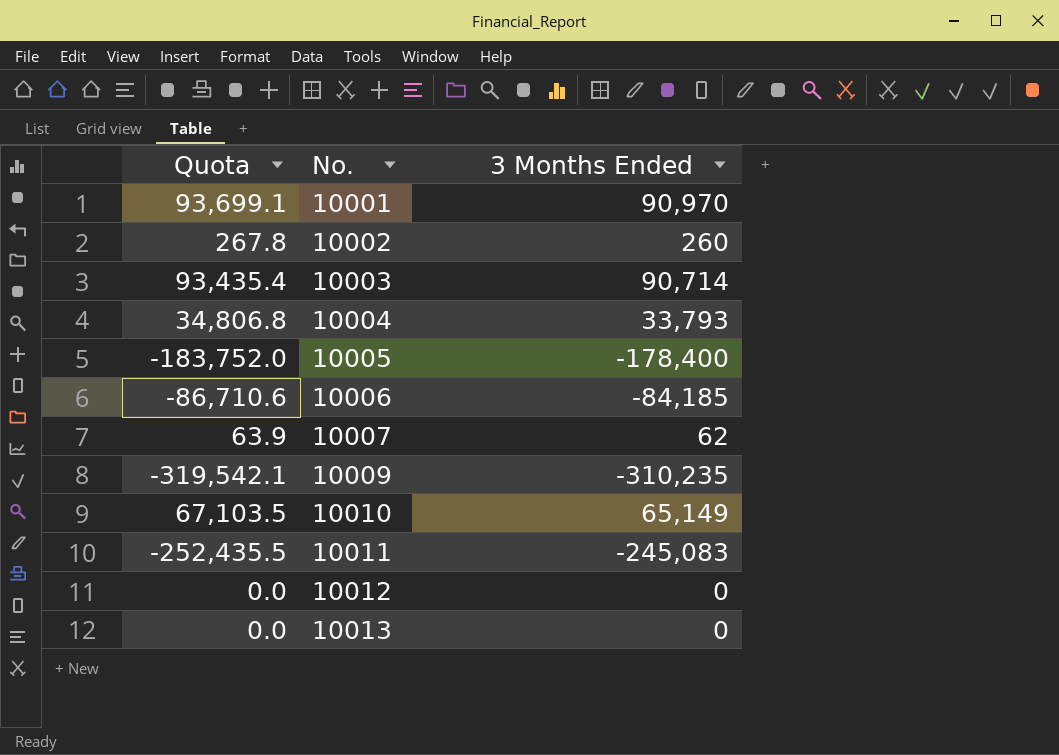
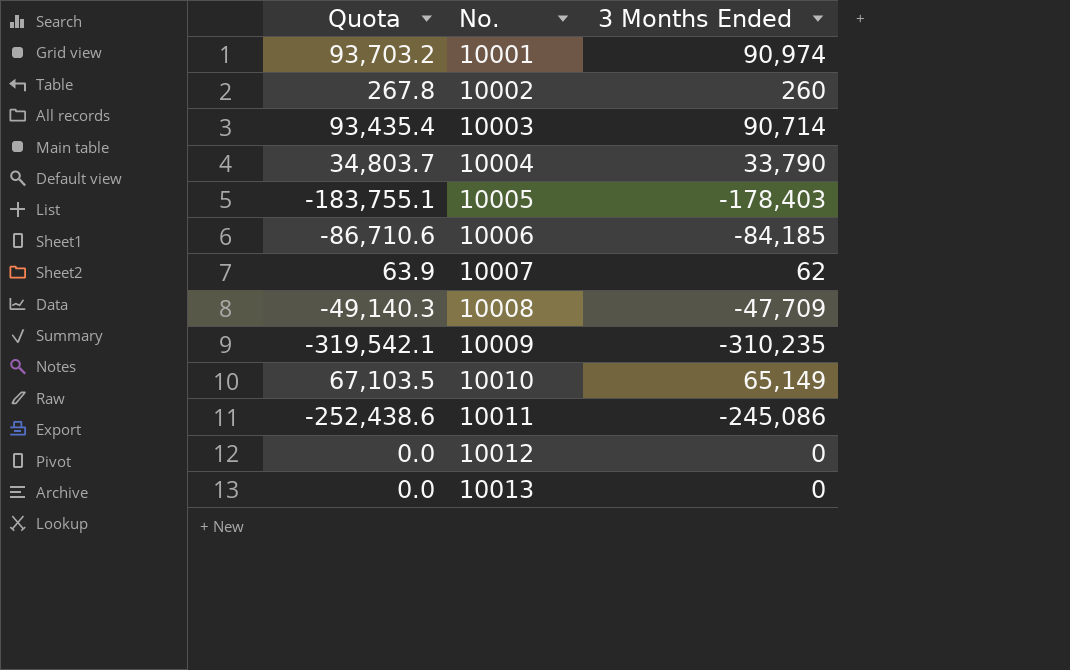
10001 | Quota: 93,699.1 -> 93,703.2
10001 | 3 Months Ended: 90,970 -> 90,974
10004 | Quota: 34,806.8 -> 34,803.7
10004 | 3 Months Ended: 33,793 -> 33,790
10005 | Quota: -183,752.0 -> -183,755.1
10005 | 3 Months Ended: -178,400 -> -178,403
row 10008: none -> -49,140.3 | -47,709
10011 | Quota: -252,435.5 -> -252,438.6
10011 | 3 Months Ended: -245,083 -> -245,086

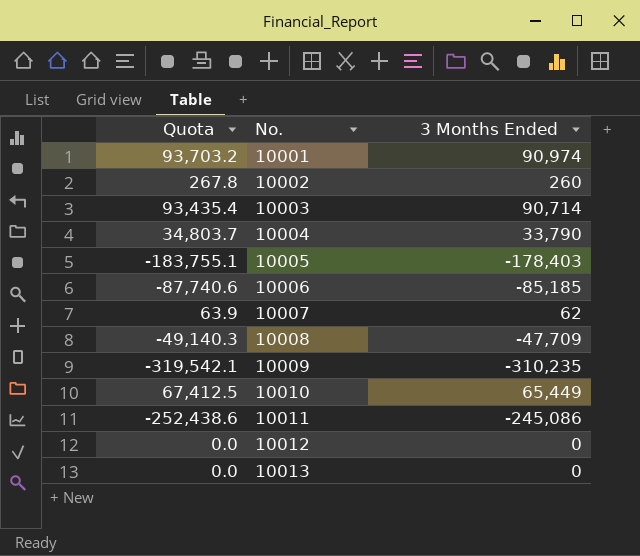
10006 | Quota: -86,710.6 -> -87,740.6
10006 | 3 Months Ended: -84,185 -> -85,185
10010 | Quota: 67,103.5 -> 67,412.5
10010 | 3 Months Ended: 65,149 -> 65,449

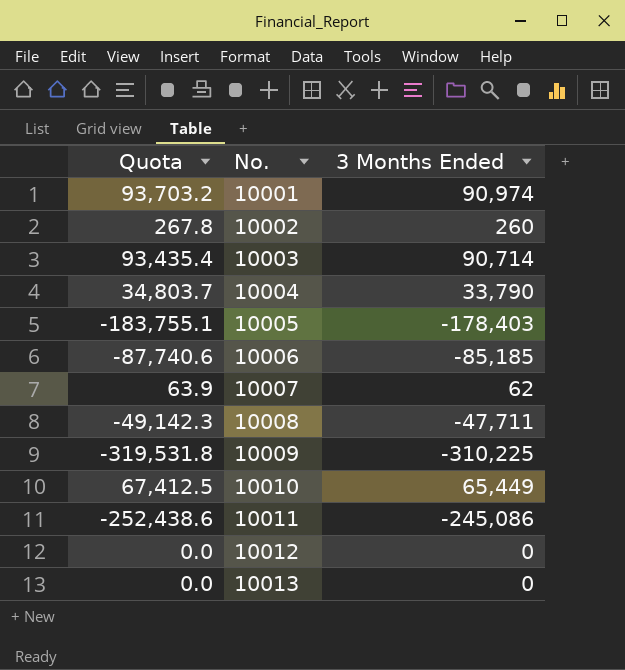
10008 | Quota: -49,140.3 -> -49,142.3
10008 | 3 Months Ended: -47,709 -> -47,711
10009 | Quota: -319,542.1 -> -319,531.8
10009 | 3 Months Ended: -310,235 -> -310,225

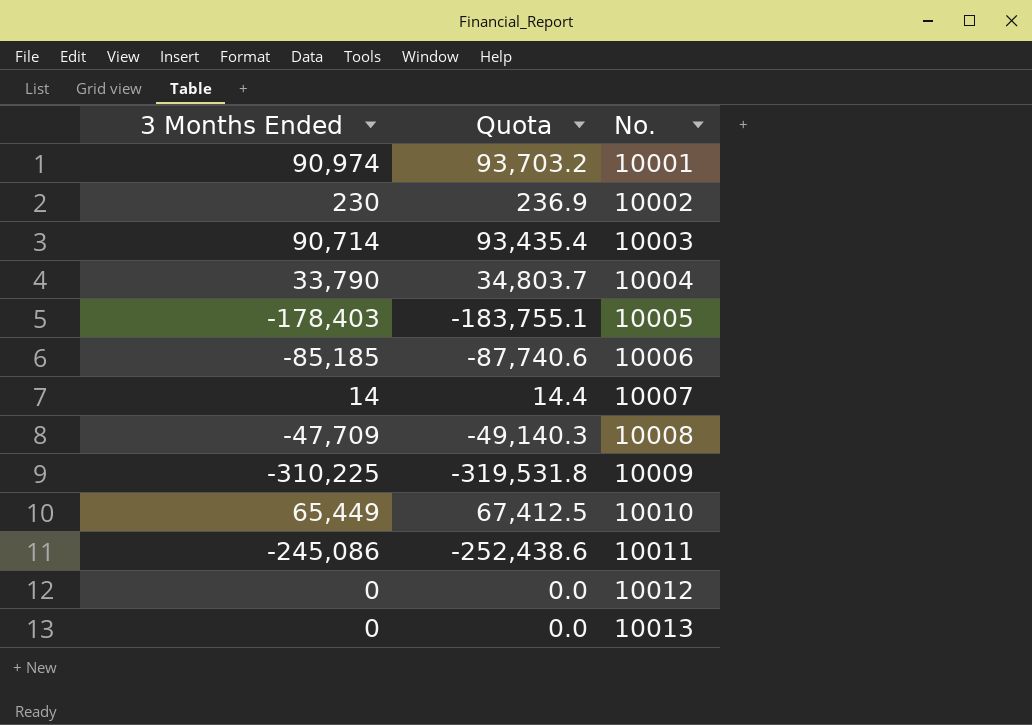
column 3 Months Ended | position: 3 -> 1
10002 | 3 Months Ended: 260 -> 230
10002 | Quota: 267.8 -> 236.9
10007 | 3 Months Ended: 62 -> 14
10007 | Quota: 63.9 -> 14.4
10008 | 3 Months Ended: -47,711 -> -47,709
10008 | Quota: -49,142.3 -> -49,140.3

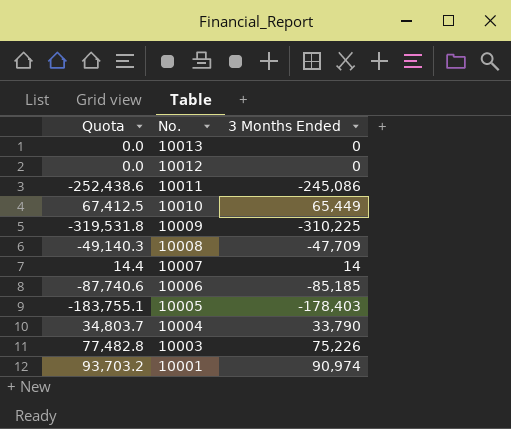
row order: No. ascending -> No. descending
column 3 Months Ended | position: 1 -> 3
row 10002: 230 | 236.9 -> none
10003 | Quota: 93,435.4 -> 77,482.8
10003 | 3 Months Ended: 90,714 -> 75,226

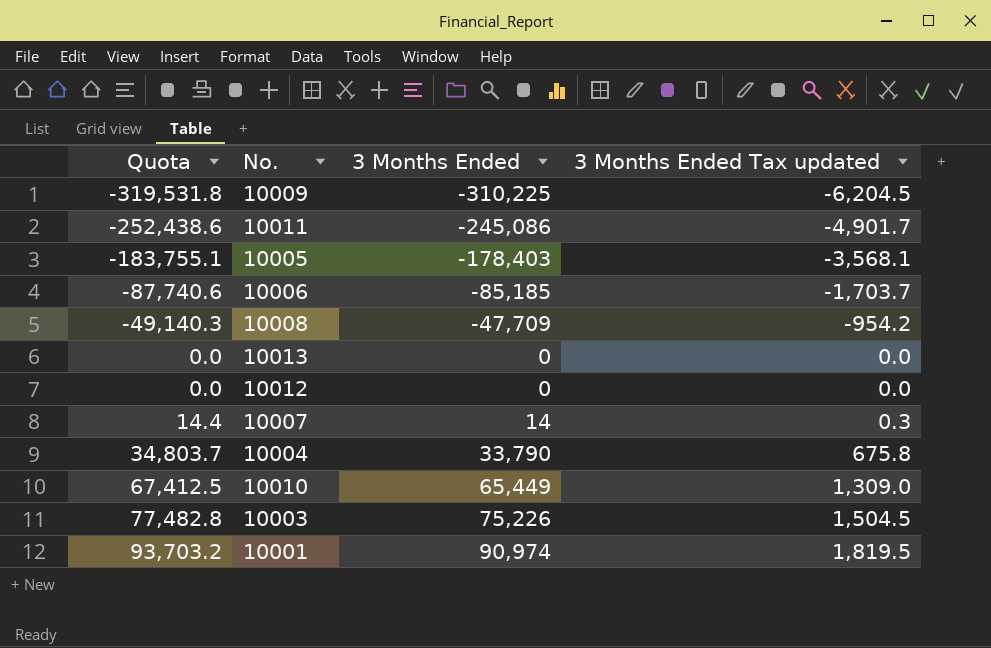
row order: No. descending -> Quota ascending
column 3 Months Ended Tax updated | formula: none -> [3 Months Ended] * 0.02

